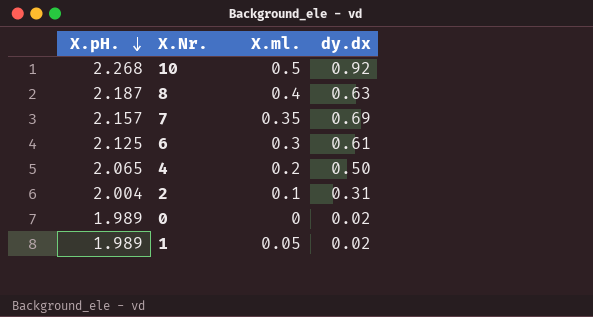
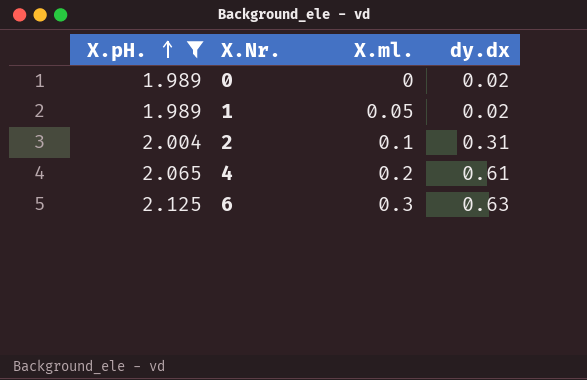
filter: none -> X.pH. <= 2.125
row order: X.pH. descending -> X.pH. ascending
4 | dy.dx: 0.50 -> 0.61
6 | dy.dx: 0.61 -> 0.63

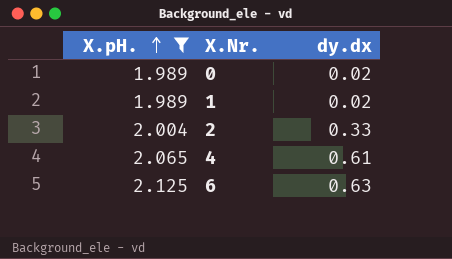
column X.ml. | position: 3 -> none
2 | dy.dx: 0.31 -> 0.33

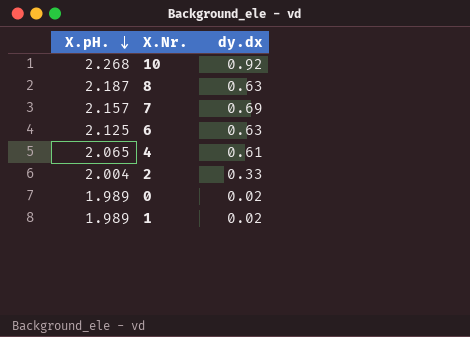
filter: X.pH. <= 2.125 -> none
row order: X.pH. ascending -> X.pH. descending

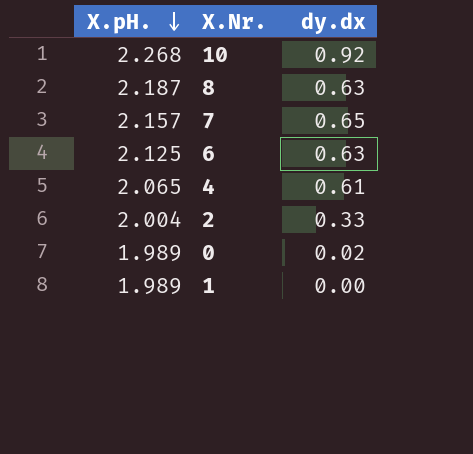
7 | dy.dx: 0.69 -> 0.65
1 | dy.dx: 0.02 -> 0.00

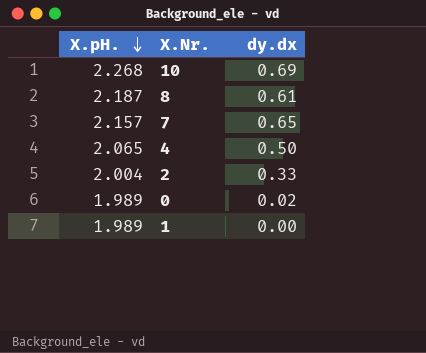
row 6: 2.125 | 0.63 -> none
10 | dy.dx: 0.92 -> 0.69
8 | dy.dx: 0.63 -> 0.61
4 | dy.dx: 0.61 -> 0.50

